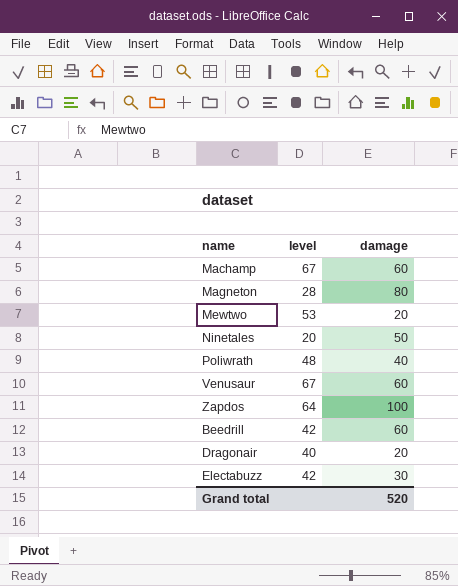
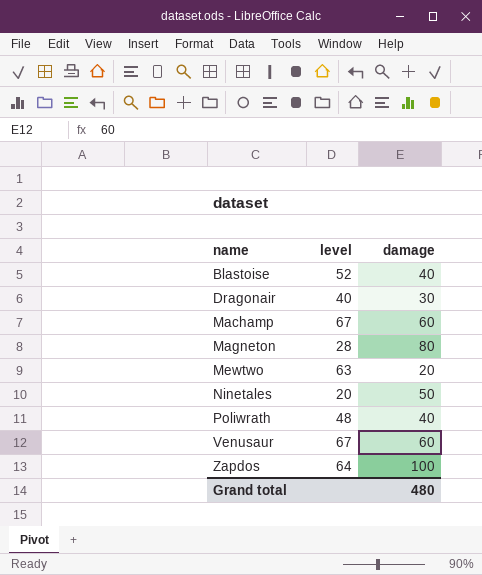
row order: none -> name ascending
row Beedrill: 42 | 60 -> none
row Electabuzz: 42 | 30 -> none
row Blastoise: none -> 52 | 40
Dragonair | damage: 20 -> 30
Mewtwo | level: 53 -> 63
Grand total | damage: 520 -> 480

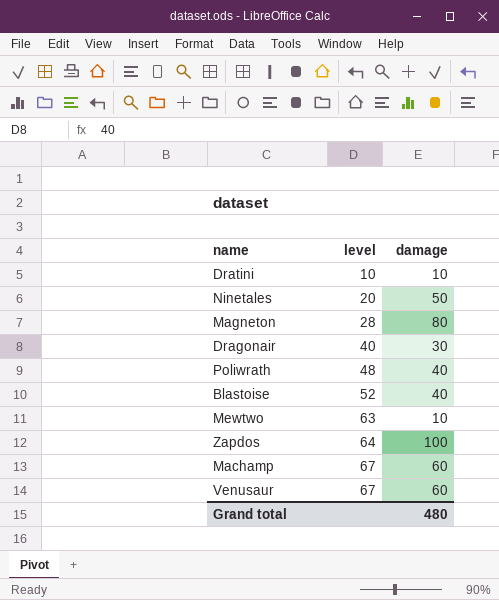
row order: name ascending -> level ascending
row Dratini: none -> 10 | 10
Mewtwo | damage: 20 -> 10

